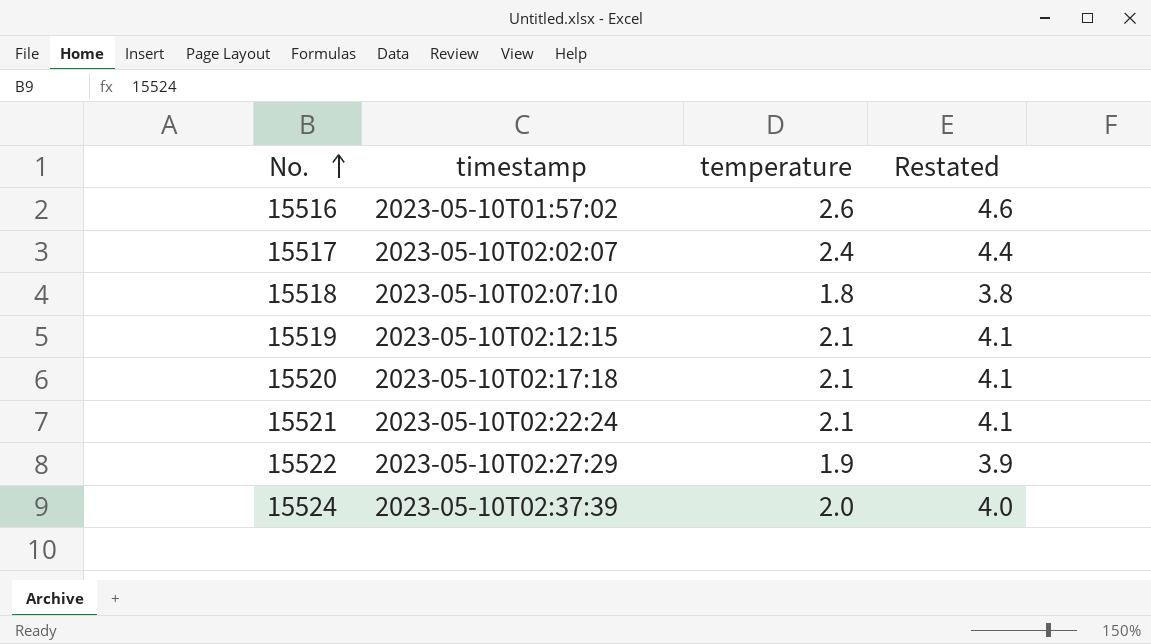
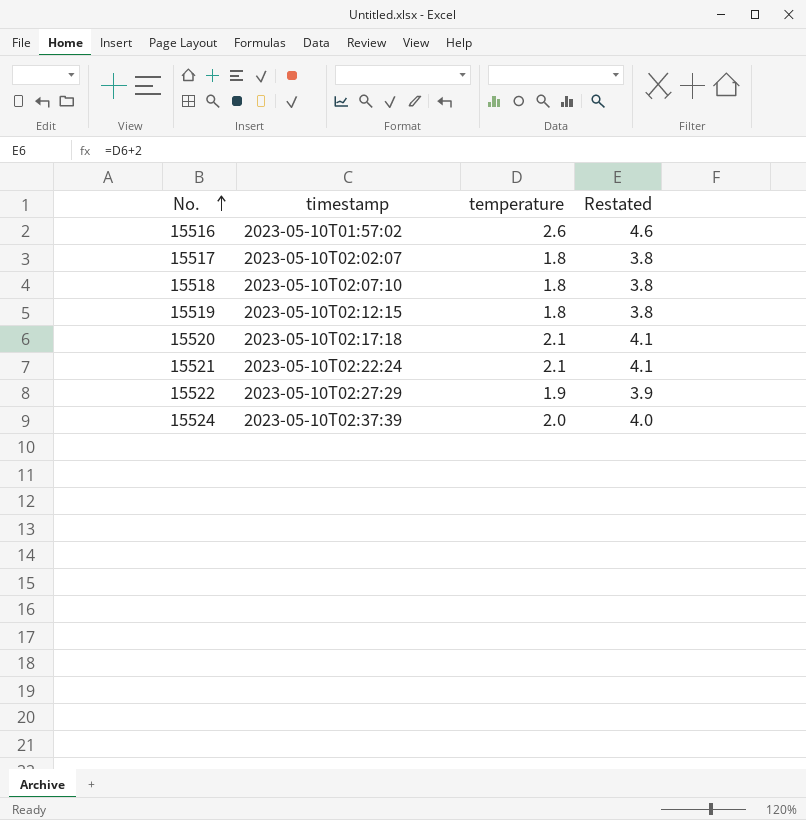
15517 | temperature: 2.4 -> 1.8
15517 | Restated: 4.4 -> 3.8
15519 | temperature: 2.1 -> 1.8
15519 | Restated: 4.1 -> 3.8

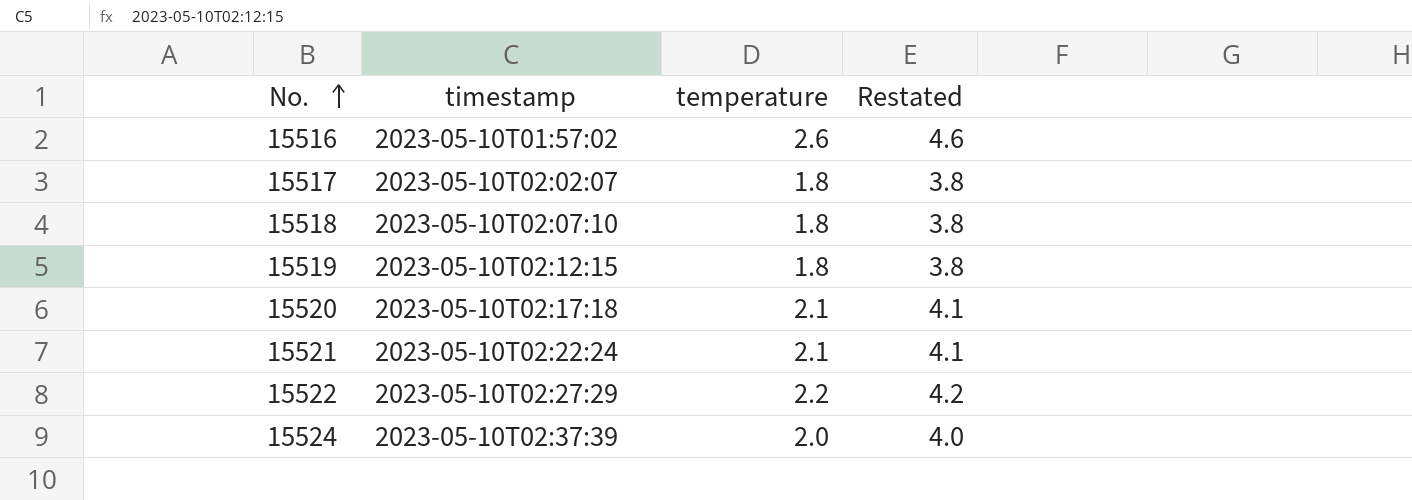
15522 | temperature: 1.9 -> 2.2
15522 | Restated: 3.9 -> 4.2

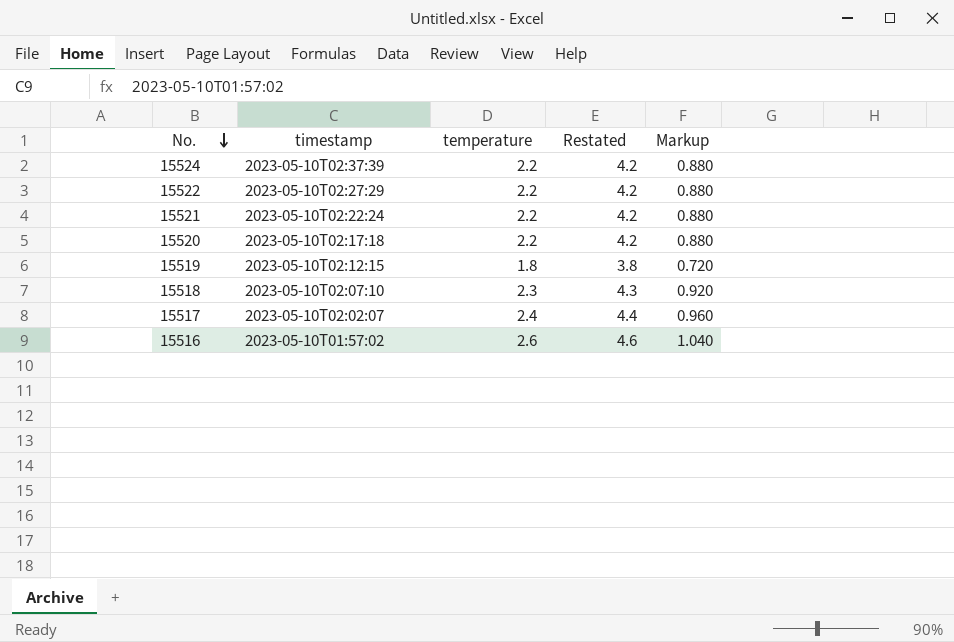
row order: No. ascending -> No. descending
column Markup | formula: none -> [temperature] * 0.4
15524 | temperature: 2.0 -> 2.2
15524 | Restated: 4.0 -> 4.2
15521 | temperature: 2.1 -> 2.2
15521 | Restated: 4.1 -> 4.2
15520 | temperature: 2.1 -> 2.2
15520 | Restated: 4.1 -> 4.2
15518 | temperature: 1.8 -> 2.3
15518 | Restated: 3.8 -> 4.3
15517 | temperature: 1.8 -> 2.4
15517 | Restated: 3.8 -> 4.4

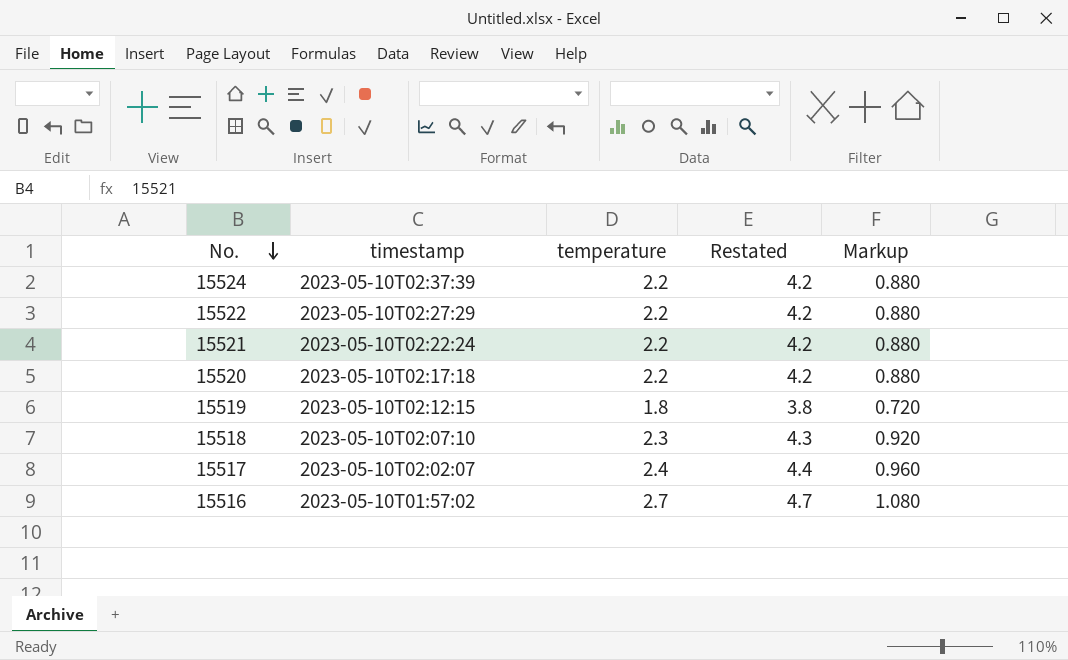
15516 | temperature: 2.6 -> 2.7
15516 | Restated: 4.6 -> 4.7
15516 | Markup: 1.040 -> 1.080

